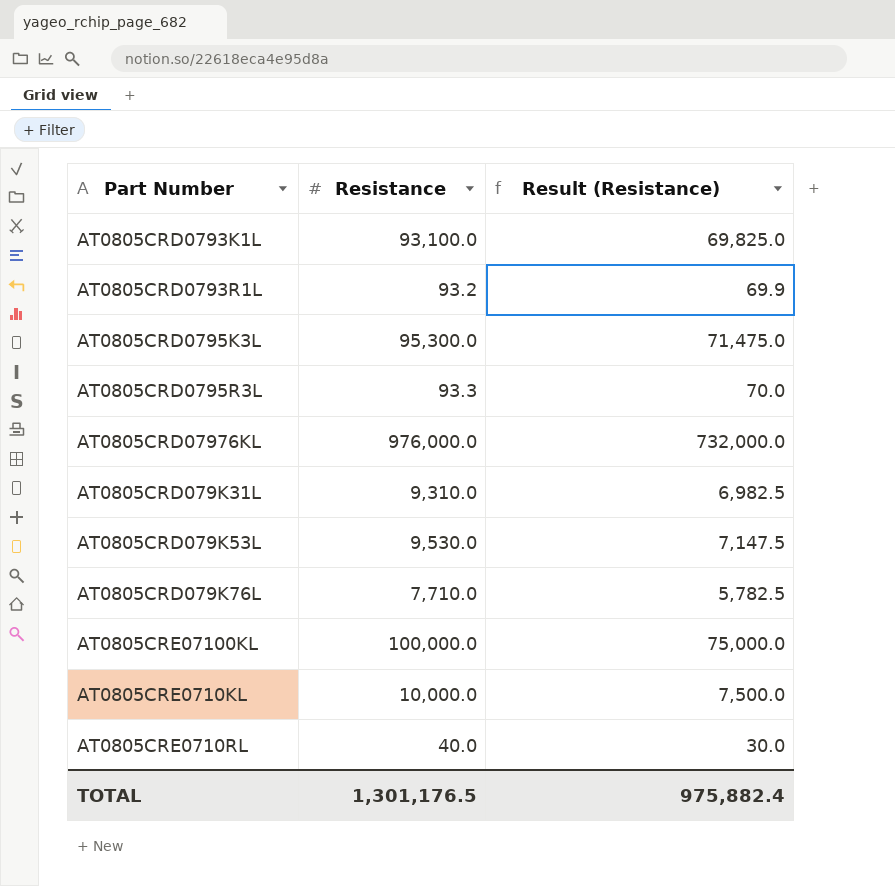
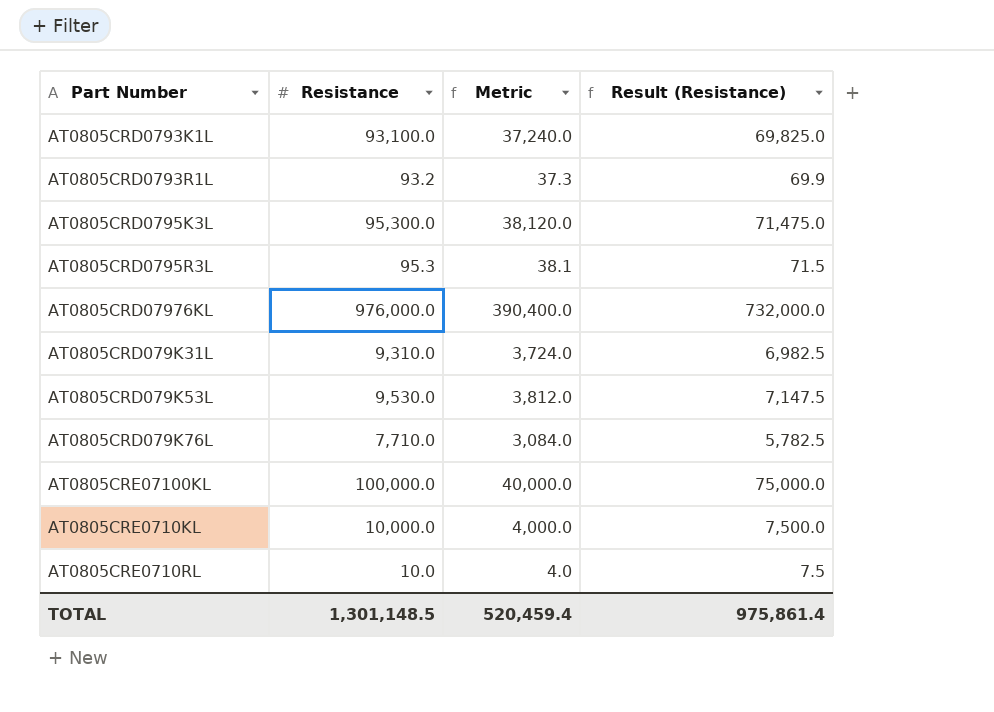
column Metric | formula: none -> [Resistance] * 0.4
AT0805CRD0795R3L | Resistance: 93.3 -> 95.3
AT0805CRD0795R3L | Result (Resistance): 70.0 -> 71.5
AT0805CRE0710RL | Resistance: 40.0 -> 10.0
AT0805CRE0710RL | Result (Resistance): 30.0 -> 7.5
TOTAL | Resistance: 1,301,176.5 -> 1,301,148.5
TOTAL | Result (Resistance): 975,882.4 -> 975,861.4

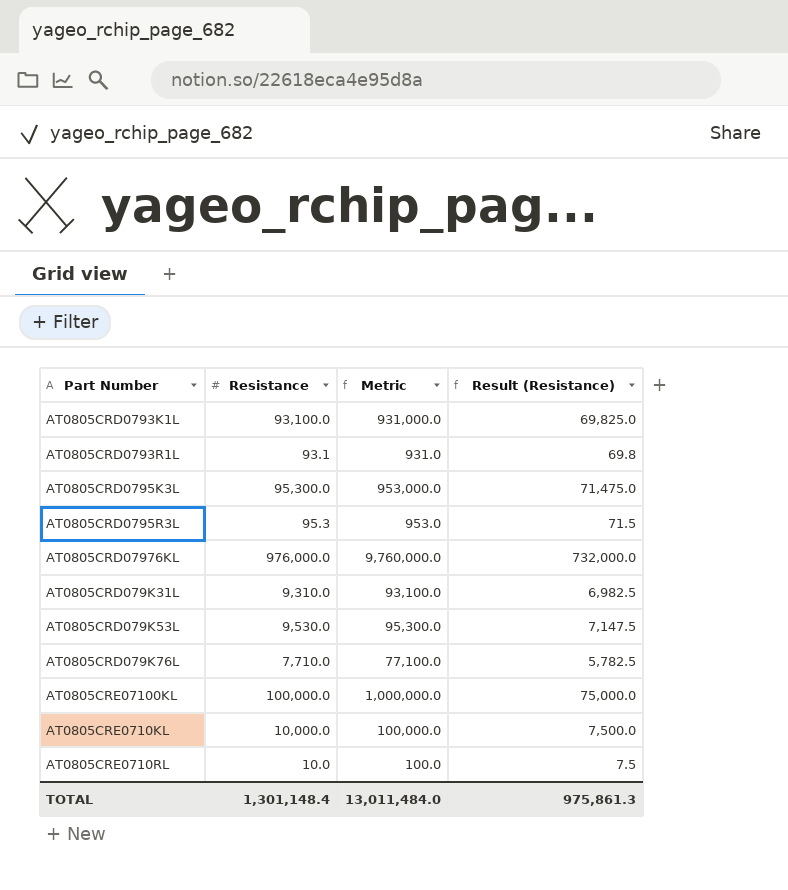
column Metric | formula: [Resistance] * 0.4 -> [Resistance] * 10
AT0805CRD0793R1L | Resistance: 93.2 -> 93.1
AT0805CRD0793R1L | Result (Resistance): 69.9 -> 69.8
TOTAL | Resistance: 1,301,148.5 -> 1,301,148.4
TOTAL | Metric: 520,459.4 -> 13,011,484.0
TOTAL | Result (Resistance): 975,861.4 -> 975,861.3

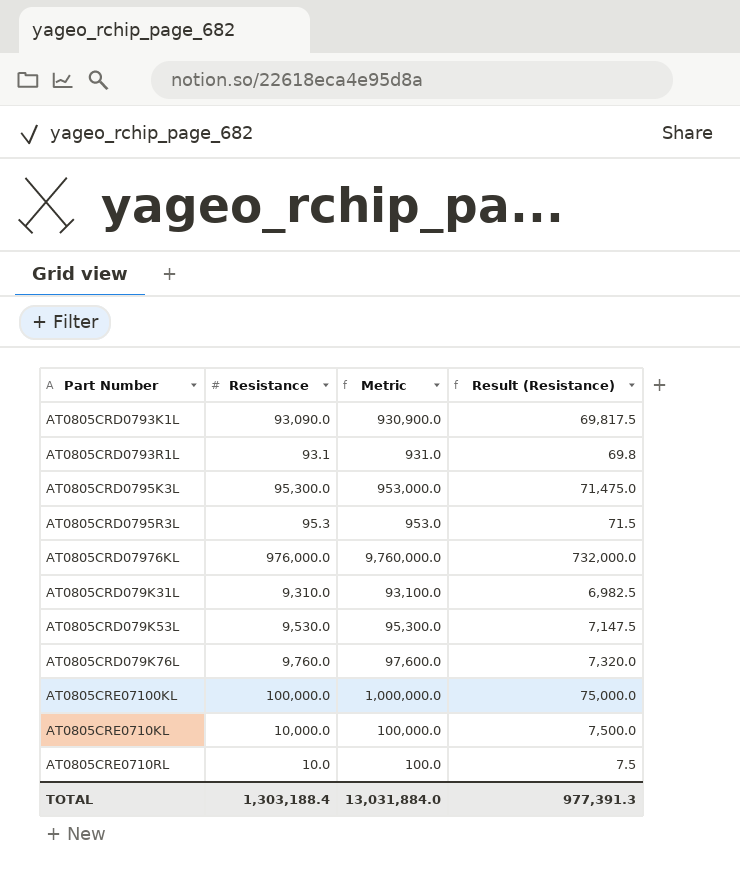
AT0805CRD0793K1L | Resistance: 93,100.0 -> 93,090.0
AT0805CRD0793K1L | Metric: 931,000.0 -> 930,900.0
AT0805CRD0793K1L | Result (Resistance): 69,825.0 -> 69,817.5
AT0805CRD079K76L | Resistance: 7,710.0 -> 9,760.0
AT0805CRD079K76L | Metric: 77,100.0 -> 97,600.0
AT0805CRD079K76L | Result (Resistance): 5,782.5 -> 7,320.0
TOTAL | Resistance: 1,301,148.4 -> 1,303,188.4
TOTAL | Metric: 13,011,484.0 -> 13,031,884.0
TOTAL | Result (Resistance): 975,861.3 -> 977,391.3

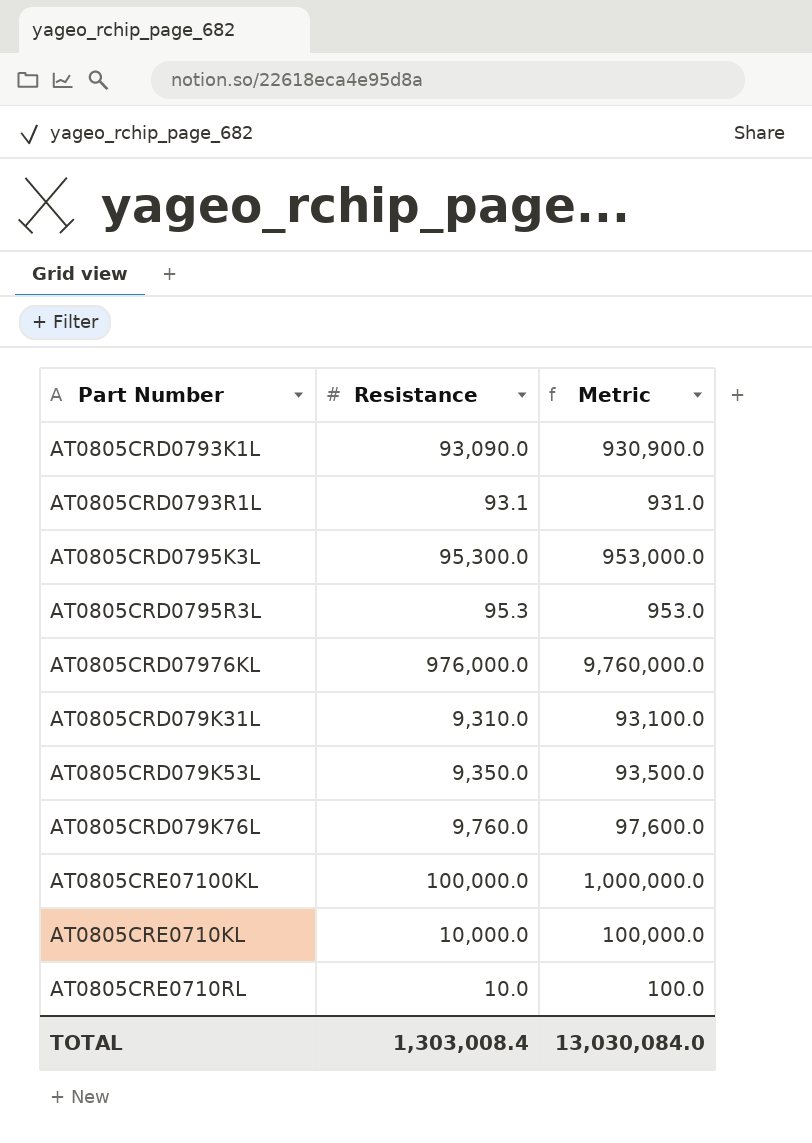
column Result (Resistance) | formula: [Resistance] * 0.75 -> none
AT0805CRD079K53L | Resistance: 9,530.0 -> 9,350.0
AT0805CRD079K53L | Metric: 95,300.0 -> 93,500.0
TOTAL | Resistance: 1,303,188.4 -> 1,303,008.4
TOTAL | Metric: 13,031,884.0 -> 13,030,084.0

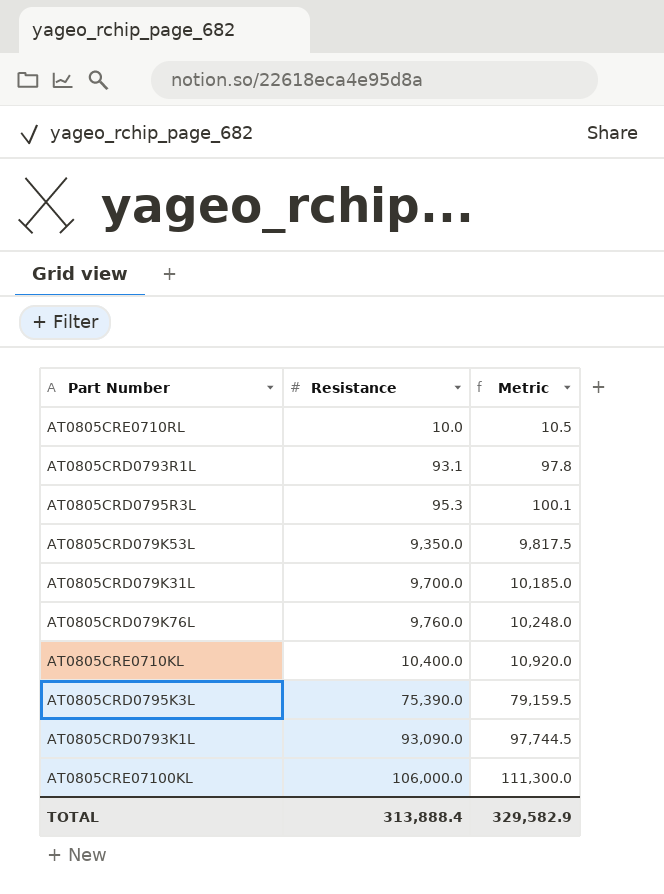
row order: none -> Resistance ascending
column Metric | formula: [Resistance] * 10 -> [Resistance] * 1.05
row AT0805CRD07976KL: 976,000.0 | 9,760,000.0 -> none
AT0805CRD079K31L | Resistance: 9,310.0 -> 9,700.0
AT0805CRE0710KL | Resistance: 10,000.0 -> 10,400.0
AT0805CRD0795K3L | Resistance: 95,300.0 -> 75,390.0
AT0805CRE07100KL | Resistance: 100,000.0 -> 106,000.0
TOTAL | Resistance: 1,303,008.4 -> 313,888.4
TOTAL | Metric: 13,030,084.0 -> 329,582.9

